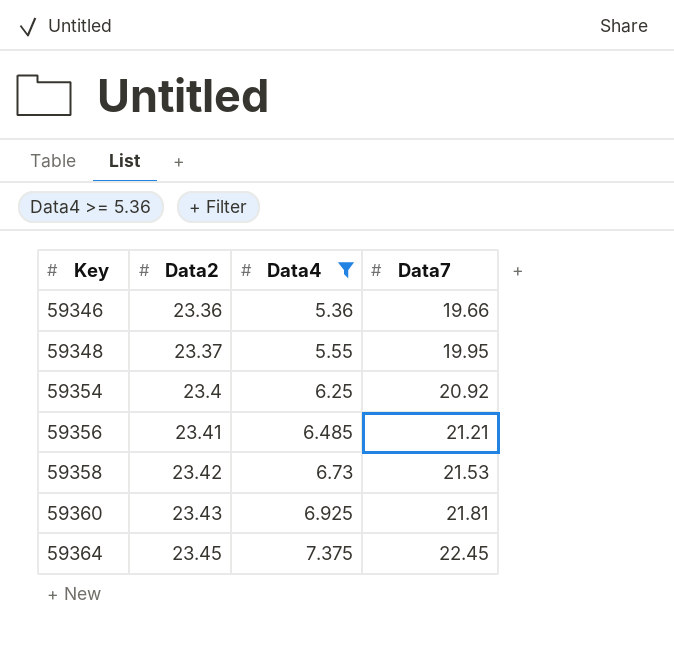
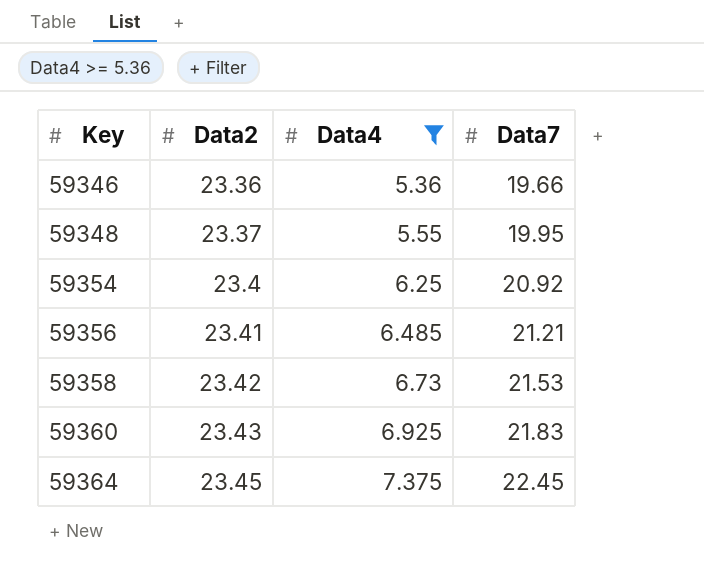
59360 | Data7: 21.81 -> 21.83

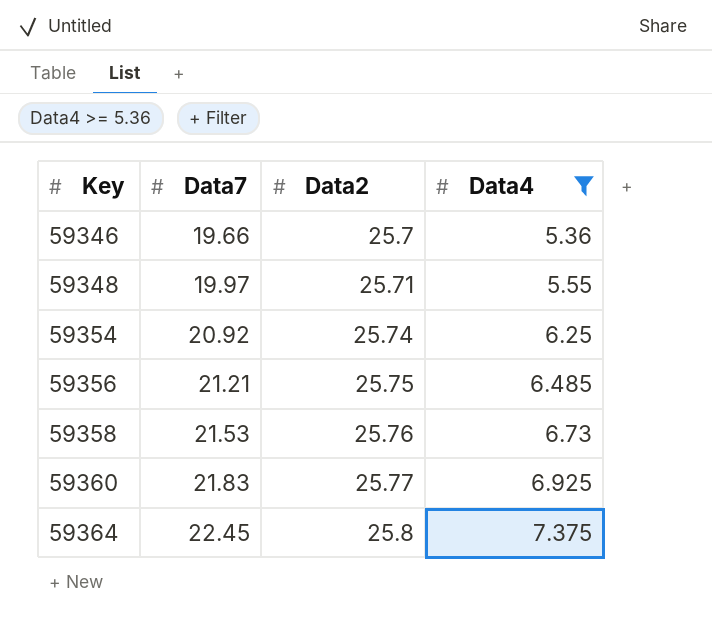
column Data7 | position: 4 -> 2
59346 | Data2: 23.36 -> 25.7
59348 | Data7: 19.95 -> 19.97
59348 | Data2: 23.37 -> 25.71
59354 | Data2: 23.4 -> 25.74
59356 | Data2: 23.41 -> 25.75
59358 | Data2: 23.42 -> 25.76
59360 | Data2: 23.43 -> 25.77
59364 | Data2: 23.45 -> 25.8

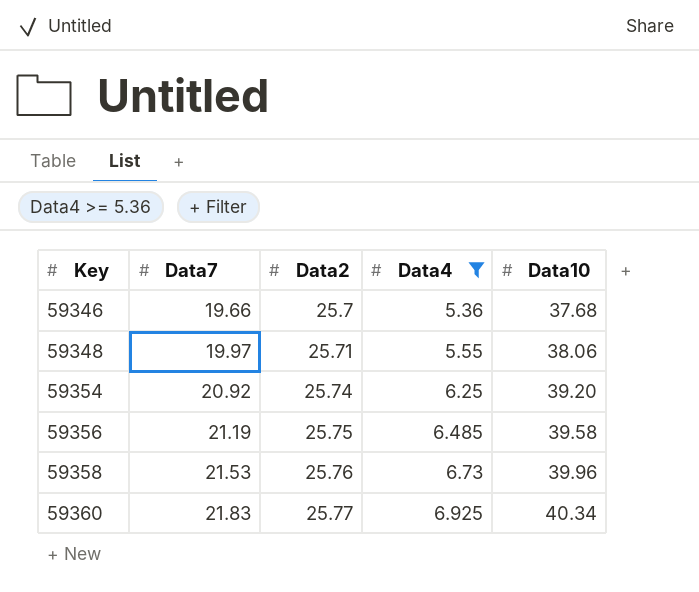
column Data10 | position: none -> 5
row 59364: 22.45 | 25.8 | 7.375 -> none
59356 | Data7: 21.21 -> 21.19

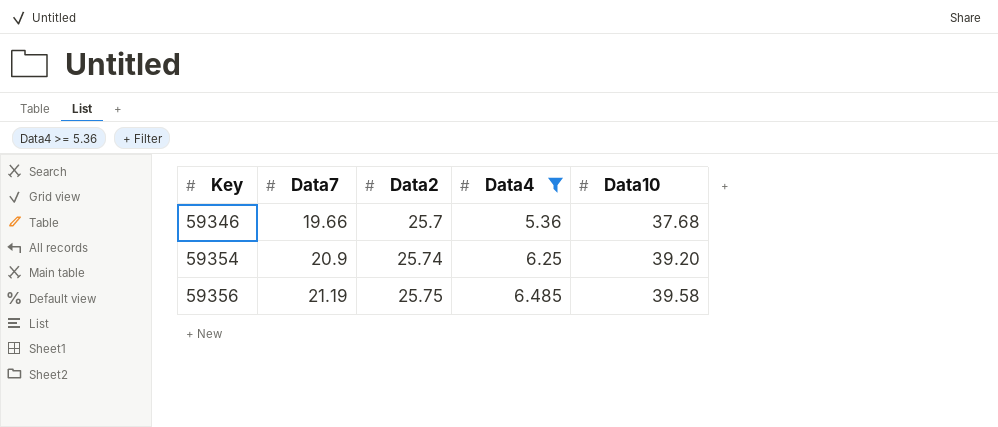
row 59348: 19.97 | 25.71 | 5.55 | 38.06 -> none
row 59358: 21.53 | 25.76 | 6.73 | 39.96 -> none
row 59360: 21.83 | 25.77 | 6.925 | 40.34 -> none
59354 | Data7: 20.92 -> 20.9

